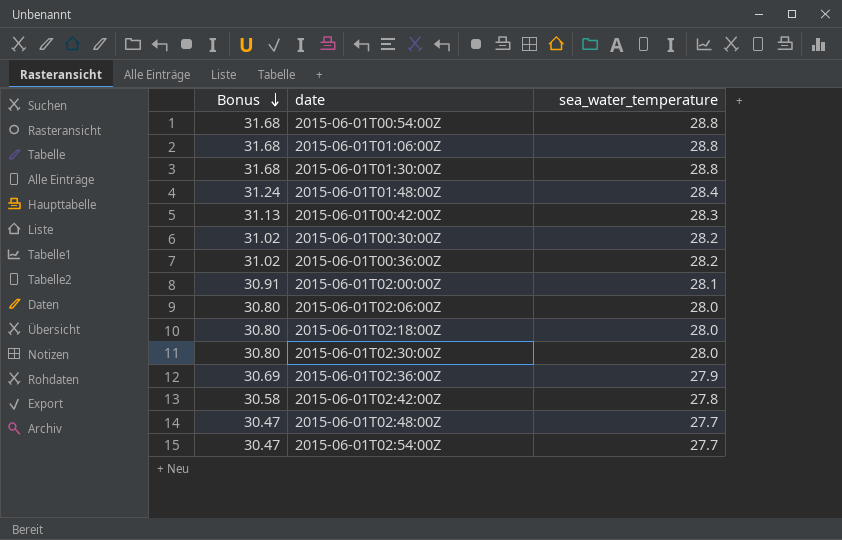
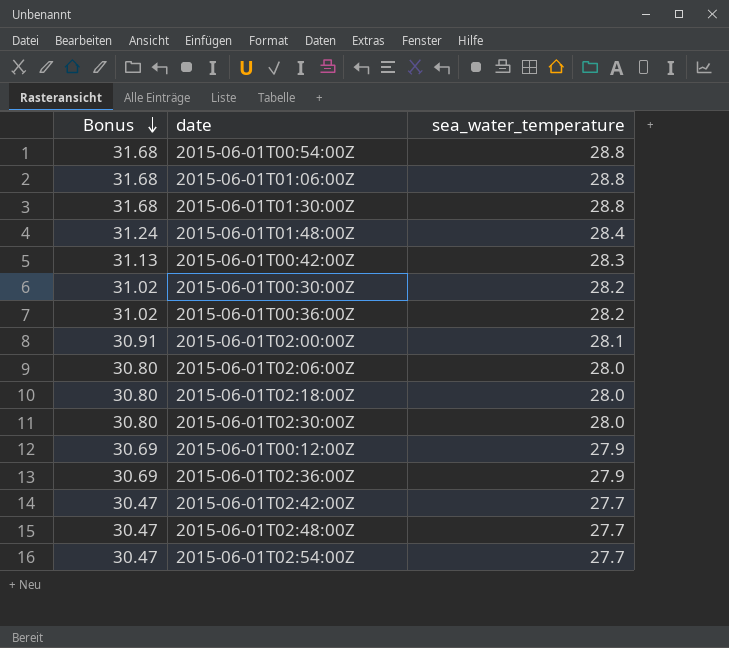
row 2015-06-01T00:12:00Z: none -> 30.69 | 27.9
2015-06-01T02:42:00Z | Bonus: 30.58 -> 30.47
2015-06-01T02:42:00Z | sea_water_temperature: 27.8 -> 27.7

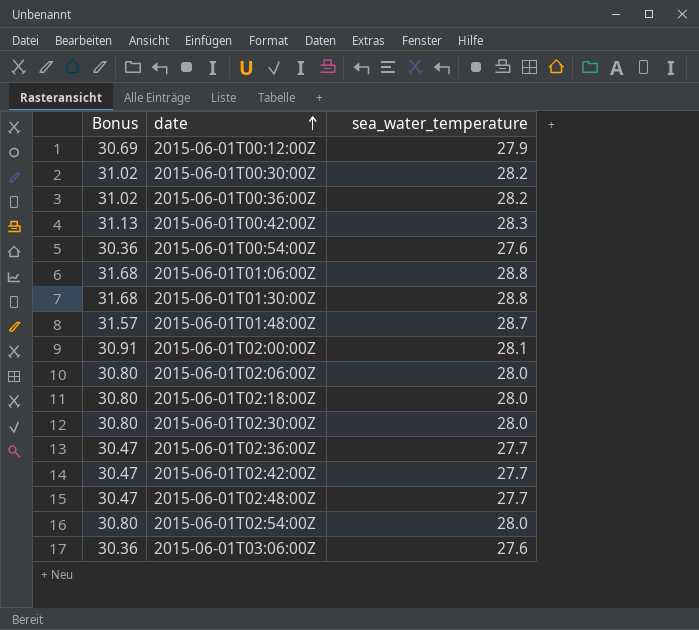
row order: Bonus descending -> date ascending
2015-06-01T00:54:00Z | Bonus: 31.68 -> 30.36
2015-06-01T00:54:00Z | sea_water_temperature: 28.8 -> 27.6
2015-06-01T01:48:00Z | Bonus: 31.24 -> 31.57
2015-06-01T01:48:00Z | sea_water_temperature: 28.4 -> 28.7
2015-06-01T02:36:00Z | Bonus: 30.69 -> 30.47
2015-06-01T02:36:00Z | sea_water_temperature: 27.9 -> 27.7
2015-06-01T02:54:00Z | Bonus: 30.47 -> 30.80
2015-06-01T02:54:00Z | sea_water_temperature: 27.7 -> 28.0
row 2015-06-01T03:06:00Z: none -> 30.36 | 27.6

